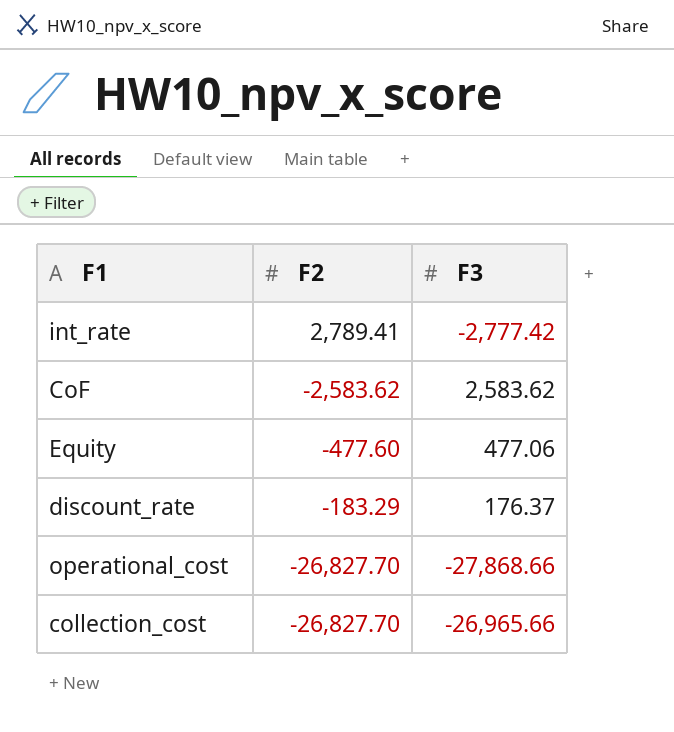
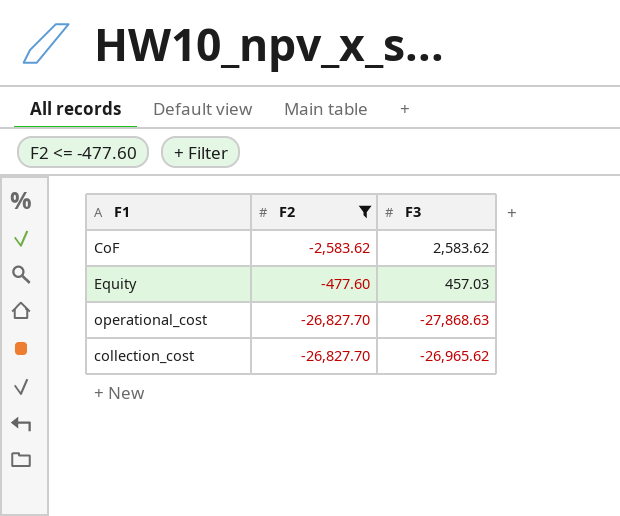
filter: none -> F2 <= -477.60
Equity | F3: 477.06 -> 457.03
operational_cost | F3: -27,868.66 -> -27,868.63
collection_cost | F3: -26,965.66 -> -26,965.62

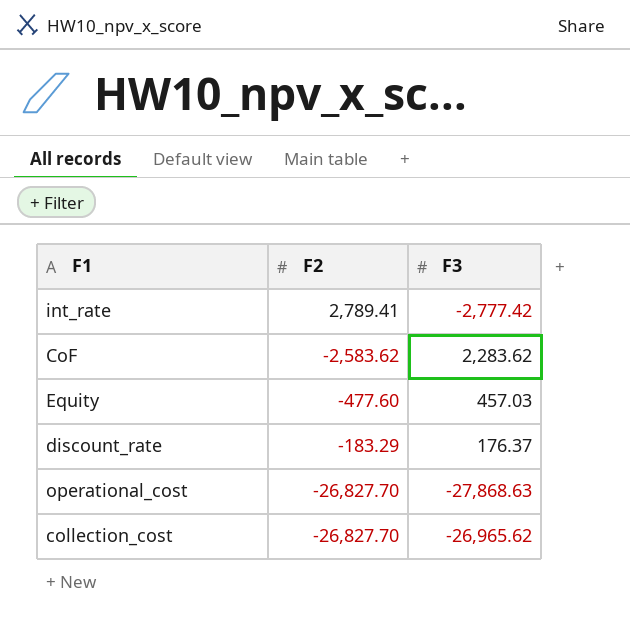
filter: F2 <= -477.60 -> none
CoF | F3: 2,583.62 -> 2,283.62

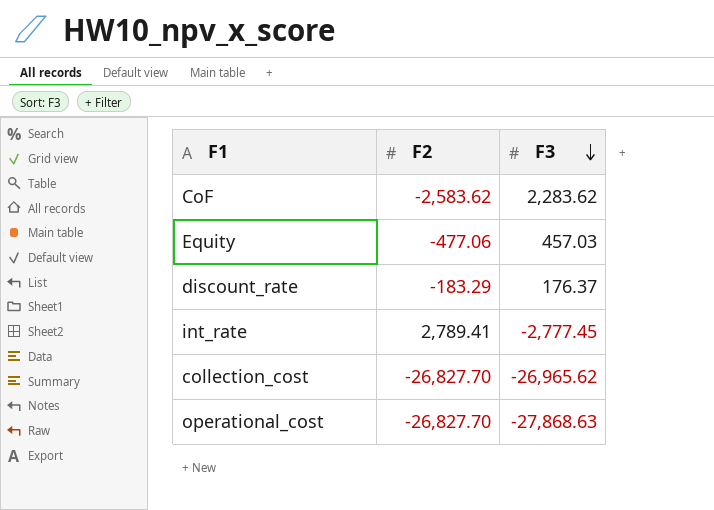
row order: none -> F3 descending
Equity | F2: -477.60 -> -477.06
int_rate | F3: -2,777.42 -> -2,777.45

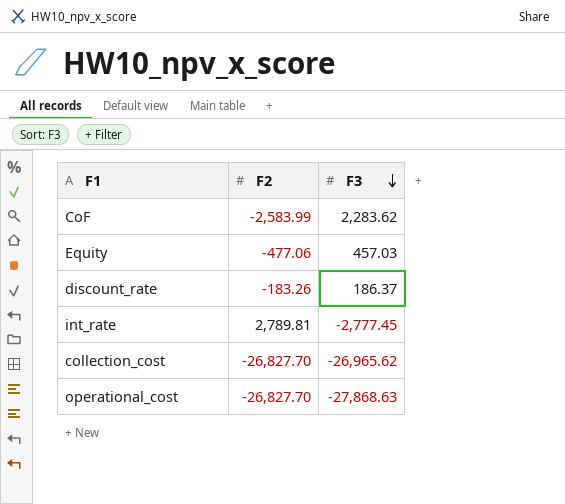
CoF | F2: -2,583.62 -> -2,583.99
discount_rate | F2: -183.29 -> -183.26
discount_rate | F3: 176.37 -> 186.37
int_rate | F2: 2,789.41 -> 2,789.81

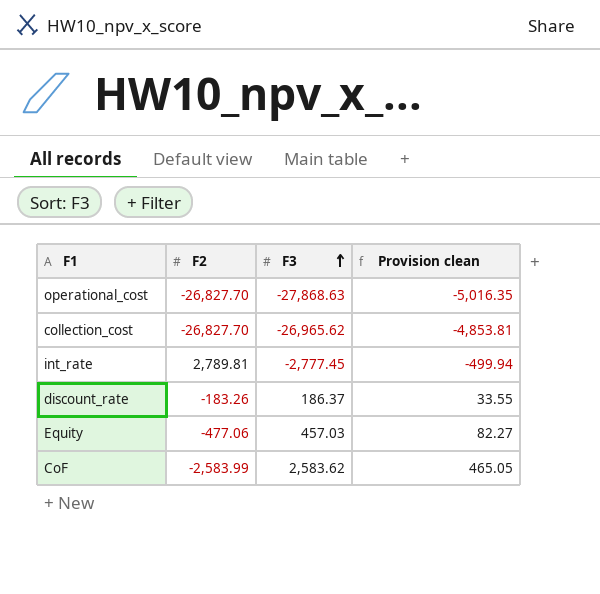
row order: F3 descending -> F3 ascending
column Provision clean | formula: none -> [F3] * 0.18
CoF | F3: 2,283.62 -> 2,583.62

